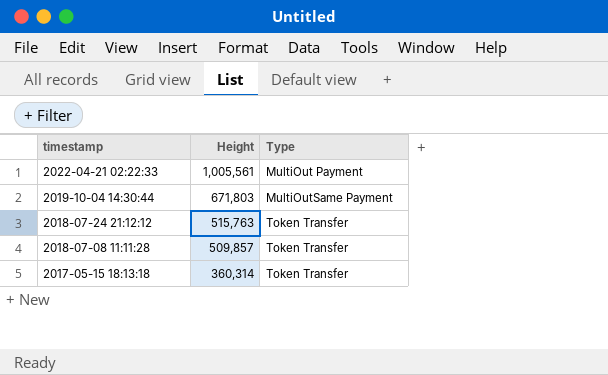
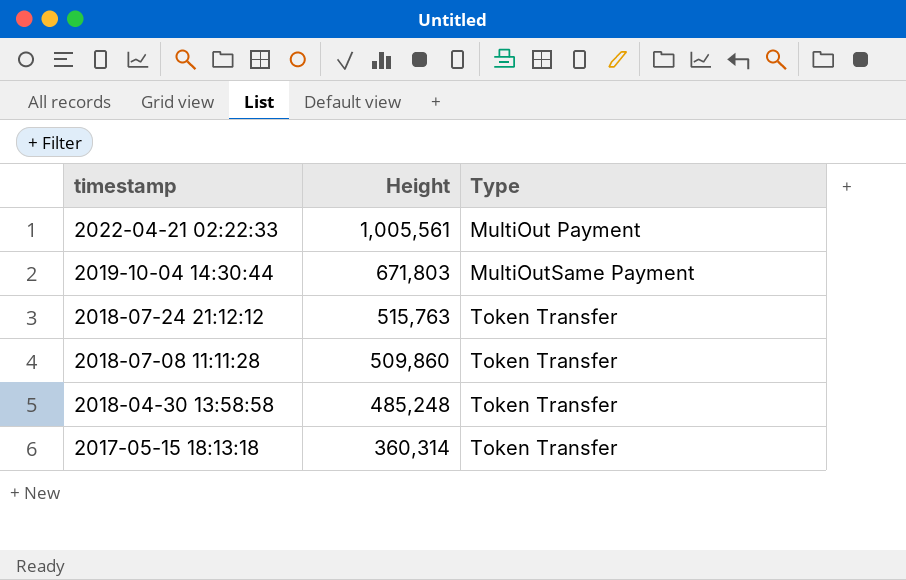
2018-07-08 11:11:28 | Height: 509,857 -> 509,860
row 2018-04-30 13:58:58: none -> 485,248 | Token Transfer

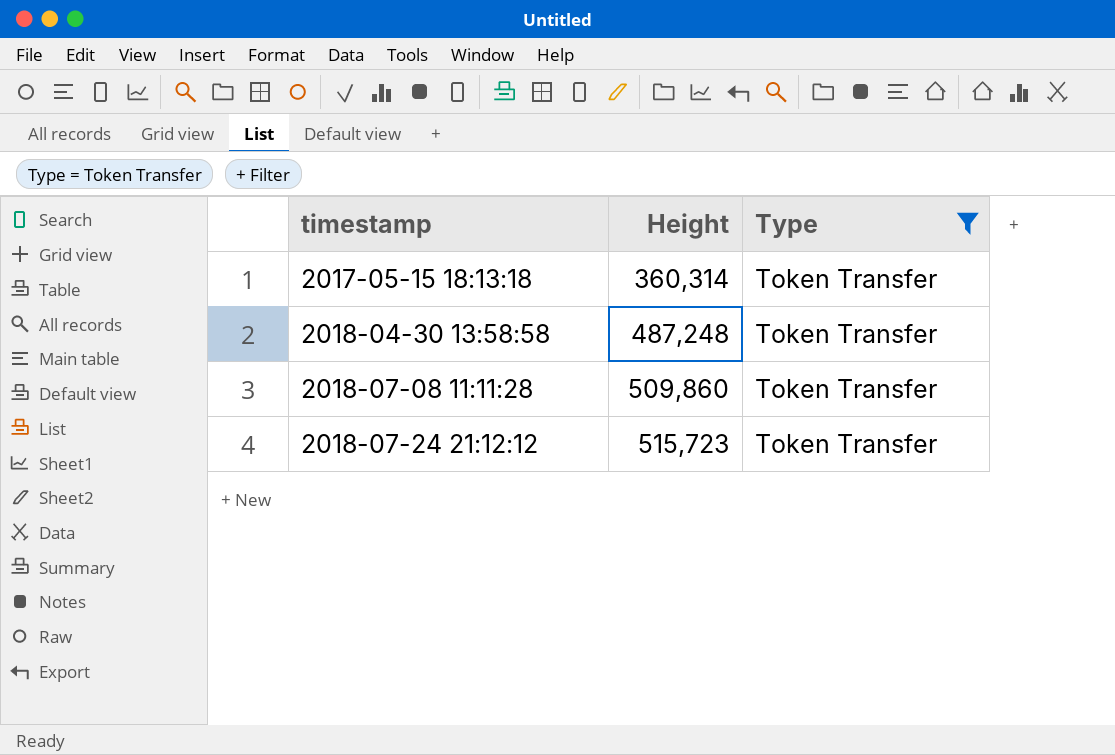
filter: none -> Type = Token Transfer
row order: timestamp descending -> timestamp ascending
2018-04-30 13:58:58 | Height: 485,248 -> 487,248
2018-07-24 21:12:12 | Height: 515,763 -> 515,723

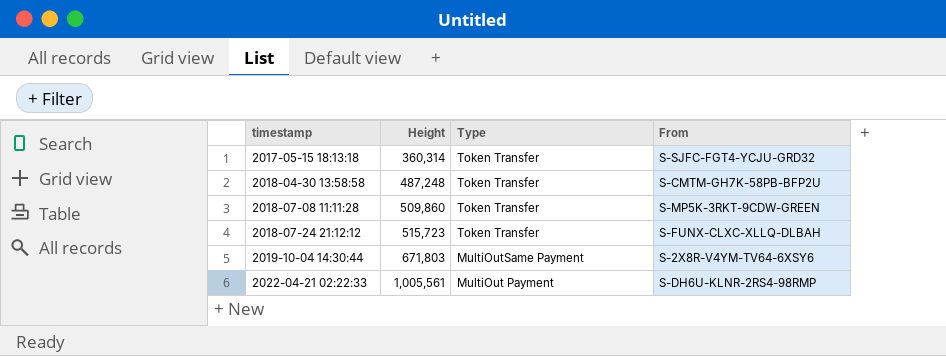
filter: Type = Token Transfer -> none
column From | position: none -> 4

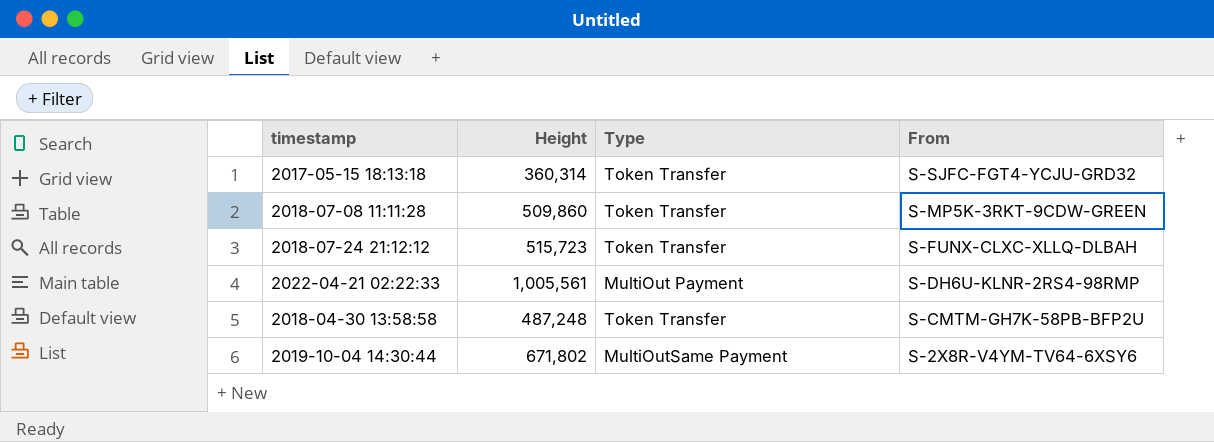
row order: timestamp ascending -> From descending
2019-10-04 14:30:44 | Height: 671,803 -> 671,802

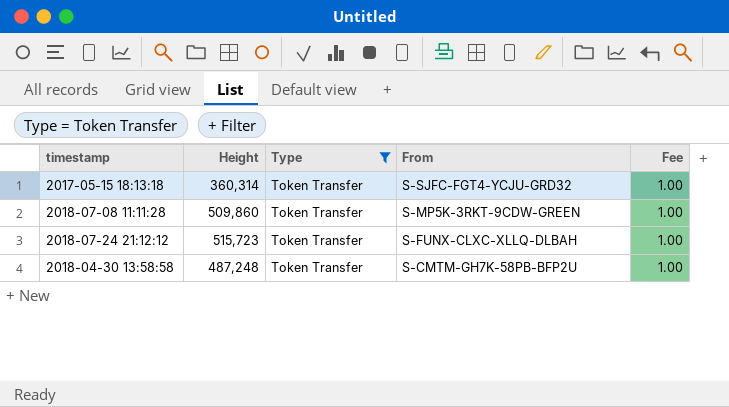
filter: none -> Type = Token Transfer
column Fee | position: none -> 5

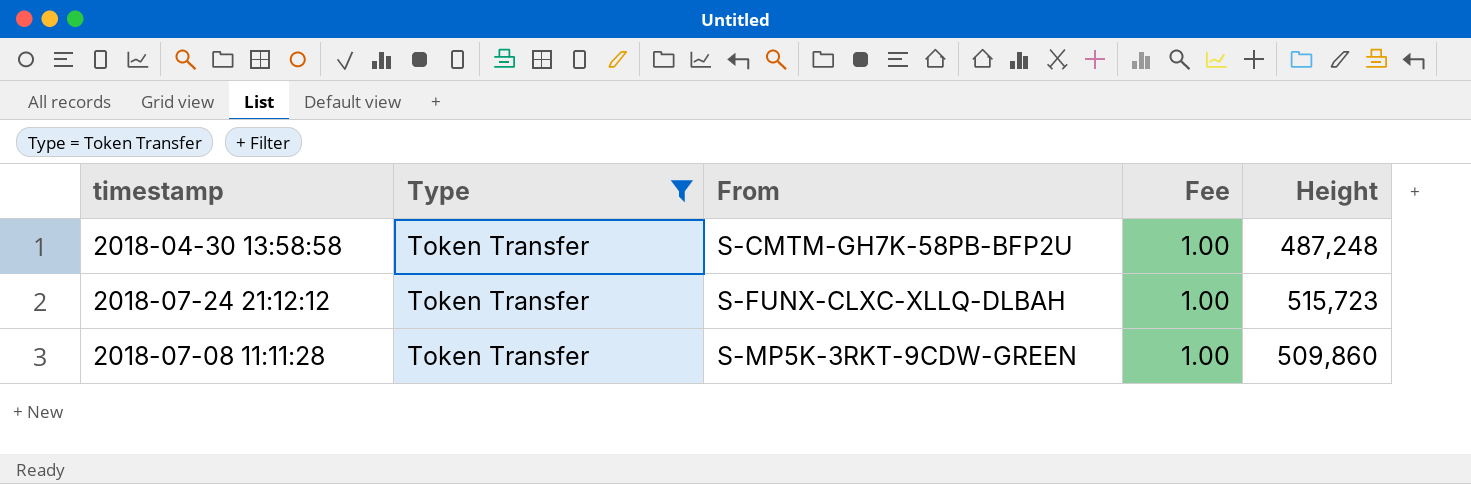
row order: From descending -> From ascending
column Height | position: 2 -> 5
row 2017-05-15 18:13:18: 360,314 | Token Transfer | S-SJFC-FGT4-YCJU-GRD32 | 1.00 -> none

